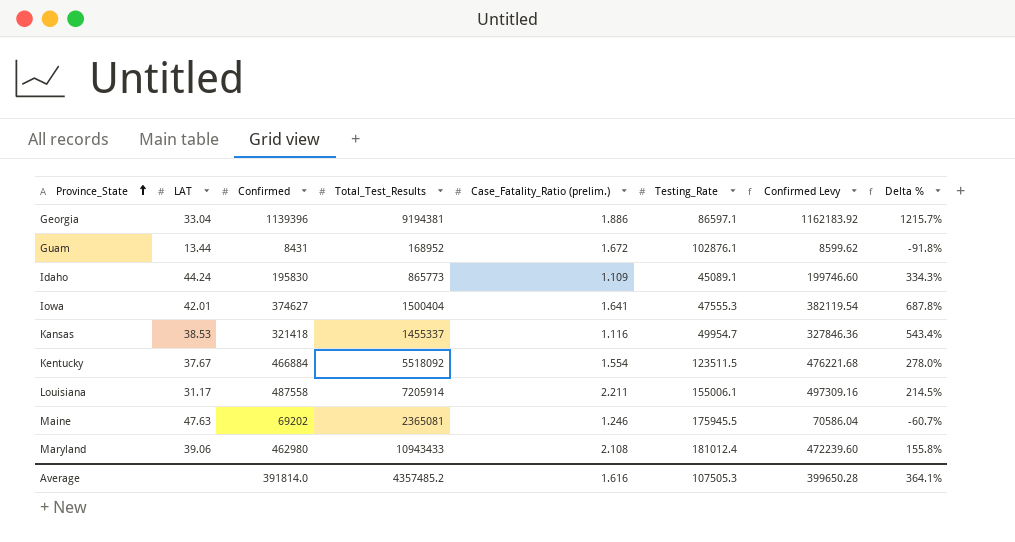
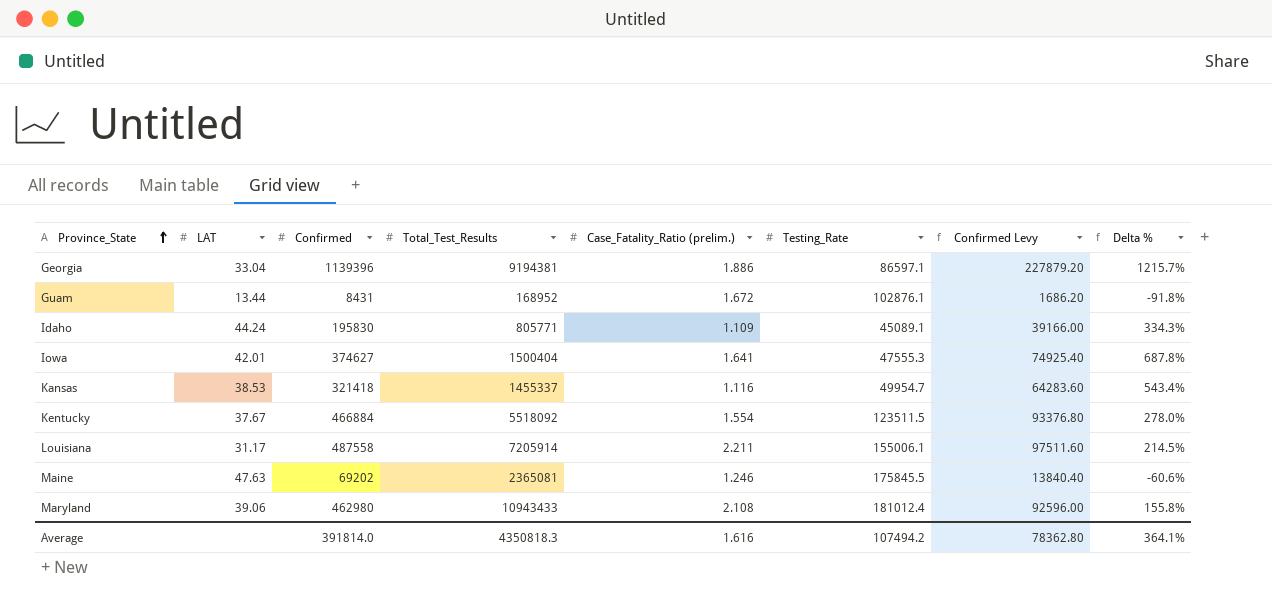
column Confirmed Levy | formula: [Confirmed] * 1.02 -> [Confirmed] * 0.2
Idaho | Total_Test_Results: 865773 -> 805771
Maine | Testing_Rate: 175945.5 -> 175845.5
Maine | Delta %: -60.7% -> -60.6%
Average | Total_Test_Results: 4357485.2 -> 4350818.3
Average | Testing_Rate: 107505.3 -> 107494.2
Average | Confirmed Levy: 399650.28 -> 78362.80

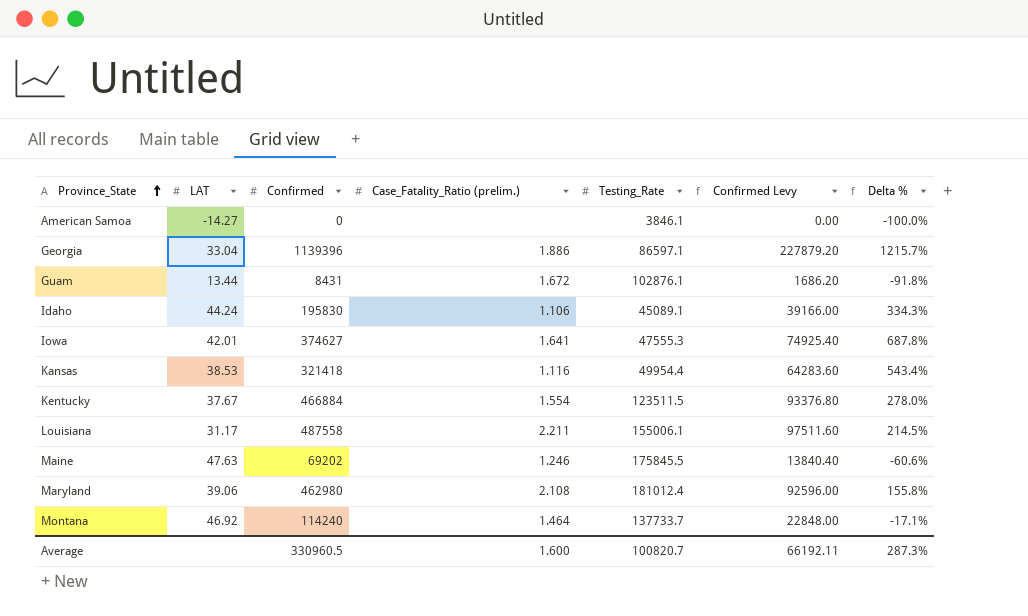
column Total_Test_Results | position: 4 -> none
row American Samoa: none -> -14.27 | 0 | none | 3846.1 | 0.00 | -100.0%
Idaho | Case_Fatality_Ratio (prelim.): 1.109 -> 1.106
Kansas | Testing_Rate: 49954.7 -> 49954.4
row Montana: none -> 46.92 | 114240 | 1.464 | 137733.7 | 22848.00 | -17.1%
Average | Confirmed: 391814.0 -> 330960.5
Average | Case_Fatality_Ratio (prelim.): 1.616 -> 1.600
Average | Testing_Rate: 107494.2 -> 100820.7
Average | Confirmed Levy: 78362.80 -> 66192.11
Average | Delta %: 364.1% -> 287.3%

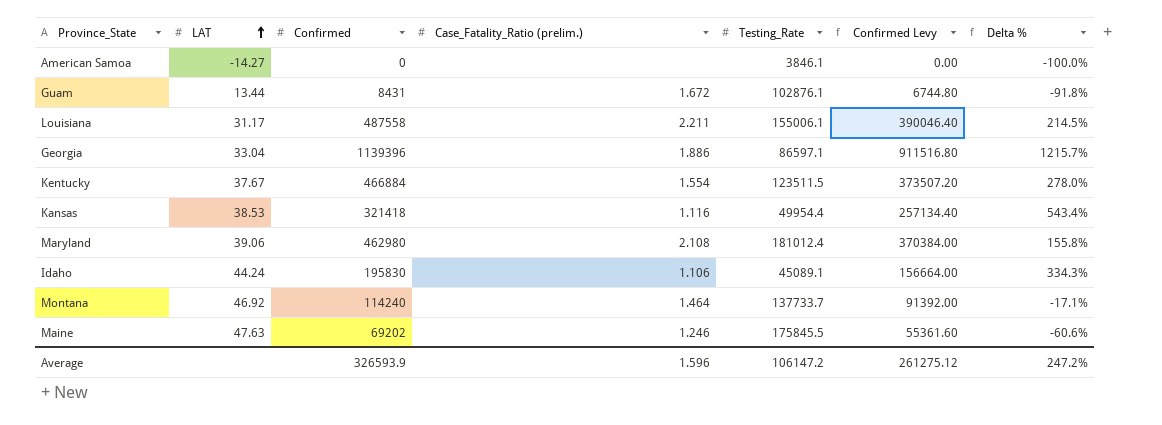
row order: Province_State ascending -> LAT ascending
column Confirmed Levy | formula: [Confirmed] * 0.2 -> [Confirmed] * 0.8
row Iowa: 42.01 | 374627 | 1.641 | 47555.3 | 74925.40 | 687.8% -> none
Average | Confirmed: 330960.5 -> 326593.9
Average | Case_Fatality_Ratio (prelim.): 1.600 -> 1.596
Average | Testing_Rate: 100820.7 -> 106147.2
Average | Confirmed Levy: 66192.11 -> 261275.12
Average | Delta %: 287.3% -> 247.2%

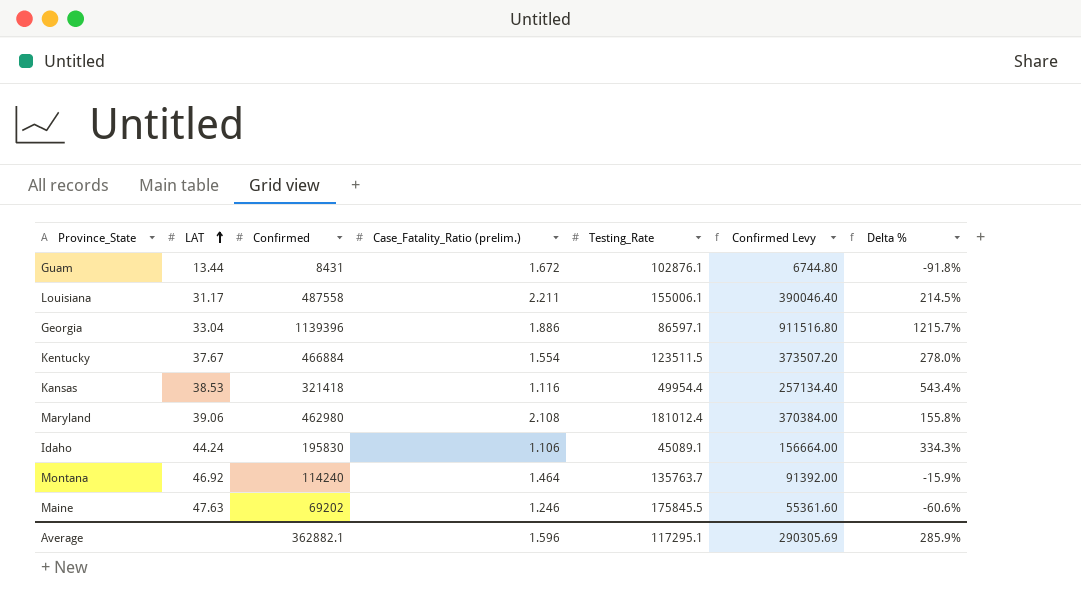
row American Samoa: -14.27 | 0 | none | 3846.1 | 0.00 | -100.0% -> none
Montana | Testing_Rate: 137733.7 -> 135763.7
Montana | Delta %: -17.1% -> -15.9%
Average | Confirmed: 326593.9 -> 362882.1
Average | Testing_Rate: 106147.2 -> 117295.1
Average | Confirmed Levy: 261275.12 -> 290305.69
Average | Delta %: 247.2% -> 285.9%

